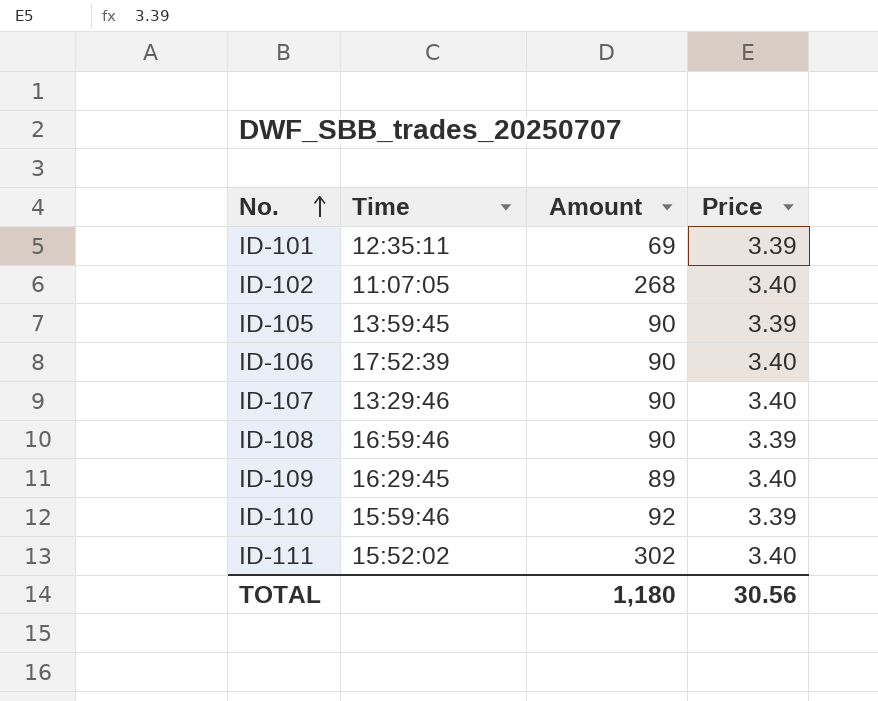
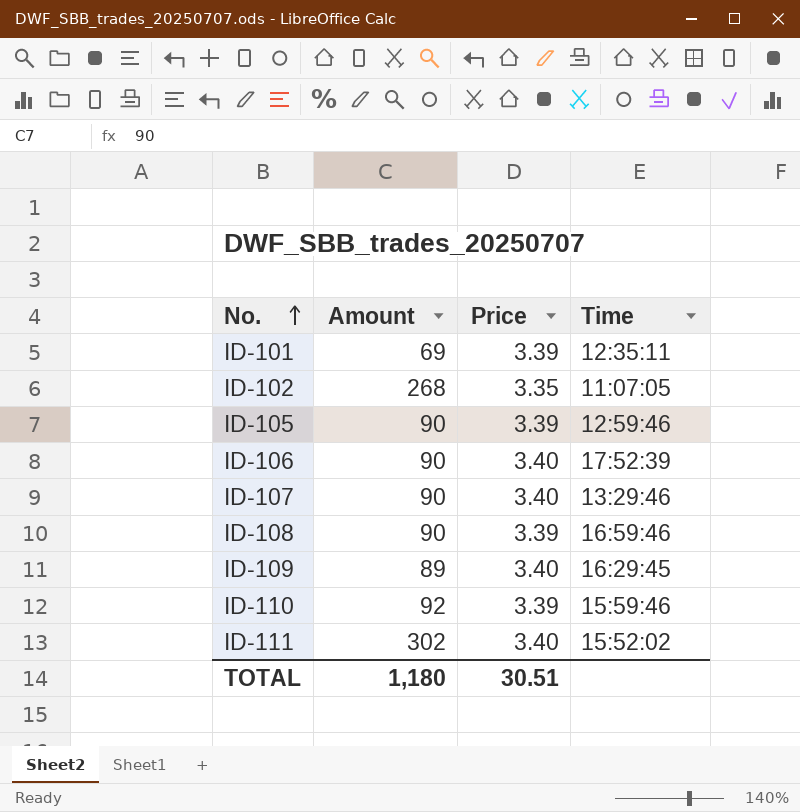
column Time | position: 2 -> 4
ID-102 | Price: 3.40 -> 3.35
ID-105 | Time: 13:59:45 -> 12:59:46
TOTAL | Price: 30.56 -> 30.51

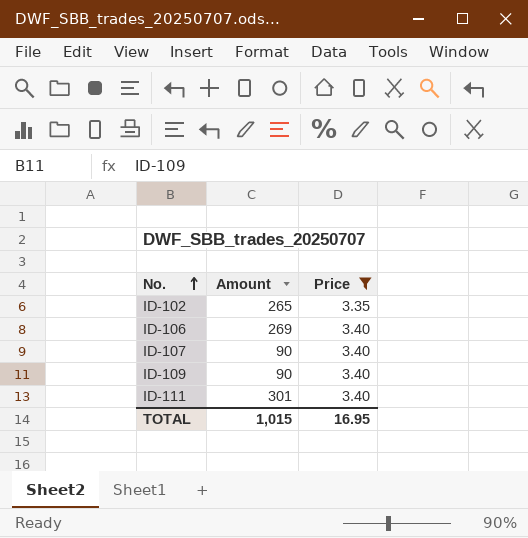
filter: none -> Price != 3.39
column Time | position: 4 -> none
ID-102 | Amount: 268 -> 265
ID-106 | Amount: 90 -> 269
ID-109 | Amount: 89 -> 90
ID-111 | Amount: 302 -> 301
TOTAL | Amount: 1,180 -> 1,015
TOTAL | Price: 30.51 -> 16.95

